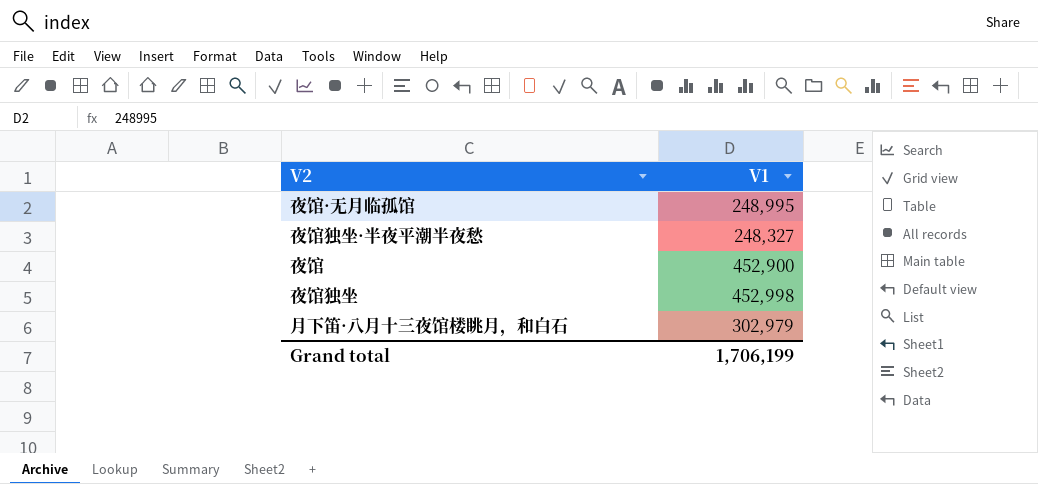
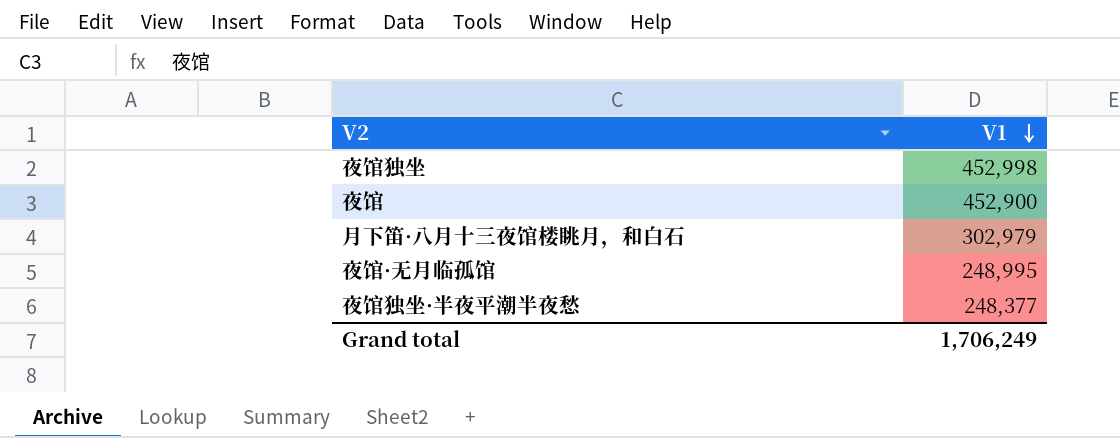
row order: none -> V1 descending
夜馆独坐·半夜平潮半夜愁 | V1: 248,327 -> 248,377
Grand total | V1: 1,706,199 -> 1,706,249

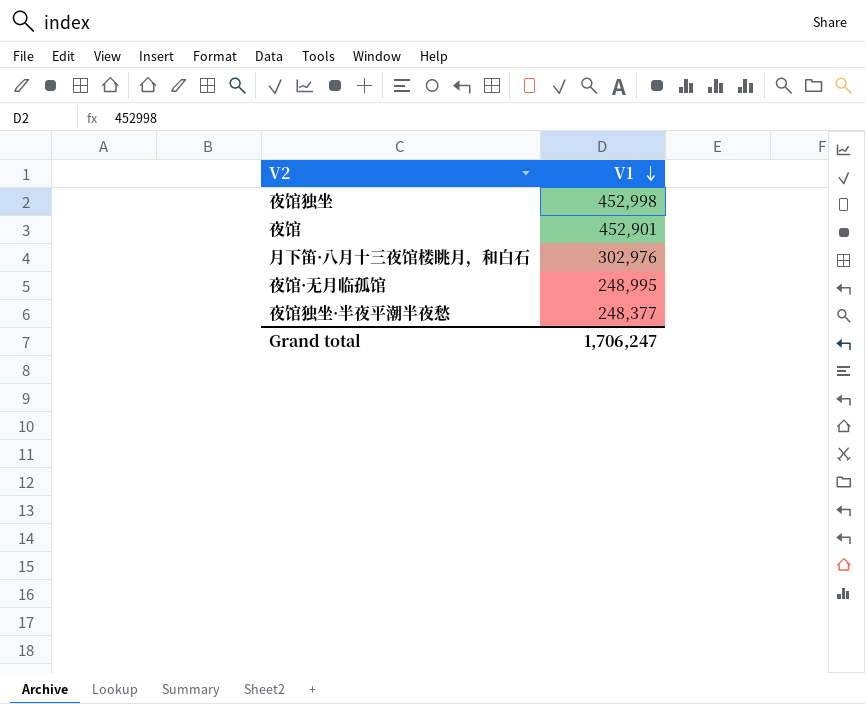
夜馆 | V1: 452,900 -> 452,901
月下笛·八月十三夜馆楼眺月，和白石 | V1: 302,979 -> 302,976
Grand total | V1: 1,706,249 -> 1,706,247

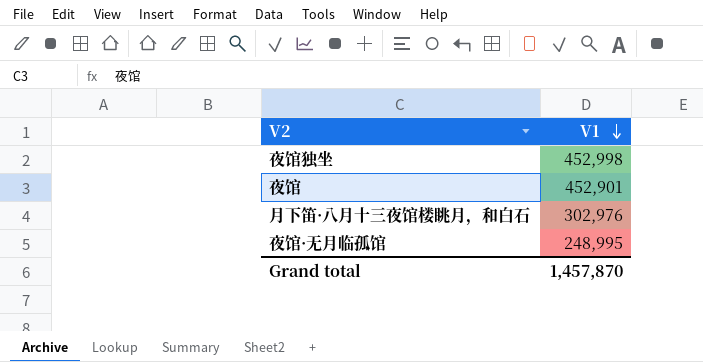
row 夜馆独坐·半夜平潮半夜愁: 248,377 -> none
Grand total | V1: 1,706,247 -> 1,457,870

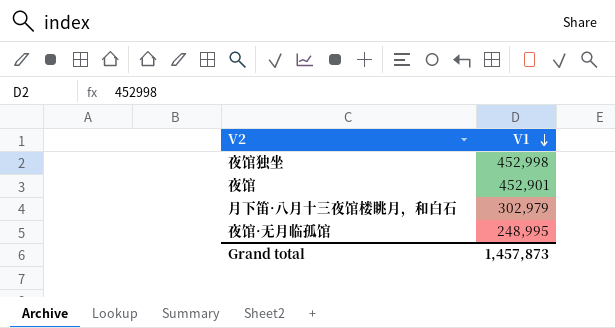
月下笛·八月十三夜馆楼眺月，和白石 | V1: 302,976 -> 302,979
Grand total | V1: 1,457,870 -> 1,457,873

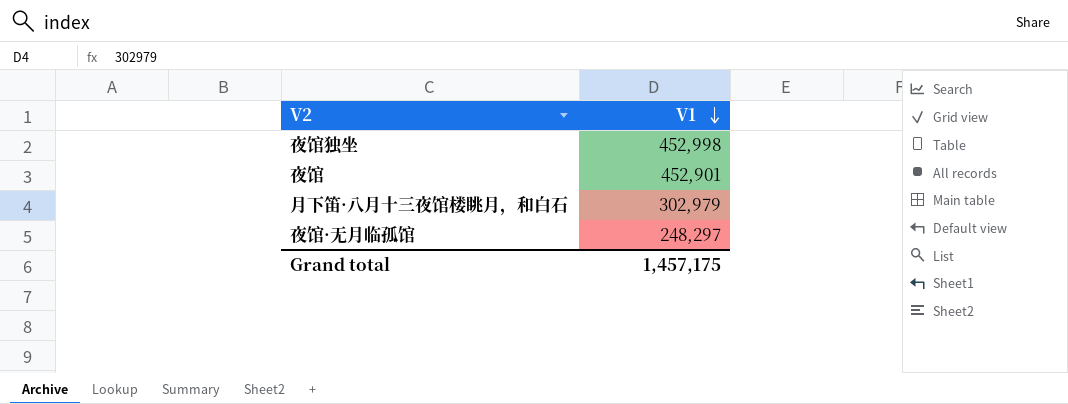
夜馆·无月临孤馆 | V1: 248,995 -> 248,297
Grand total | V1: 1,457,873 -> 1,457,175

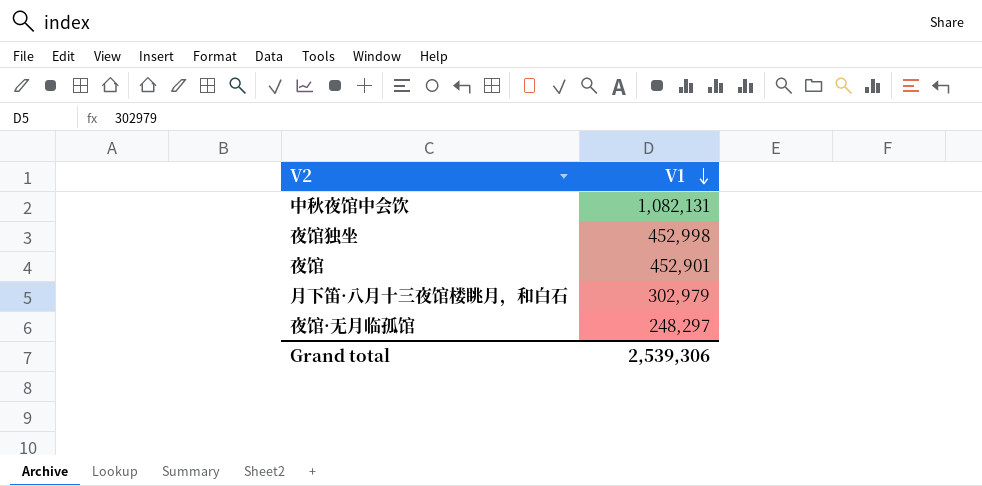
row 中秋夜馆中会饮: none -> 1,082,131
Grand total | V1: 1,457,175 -> 2,539,306

